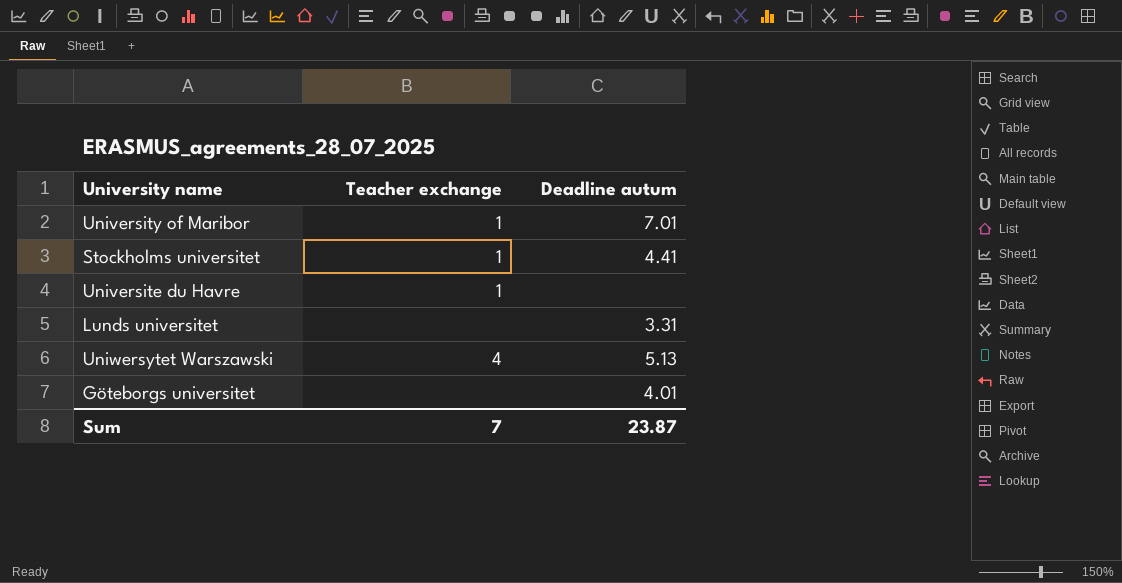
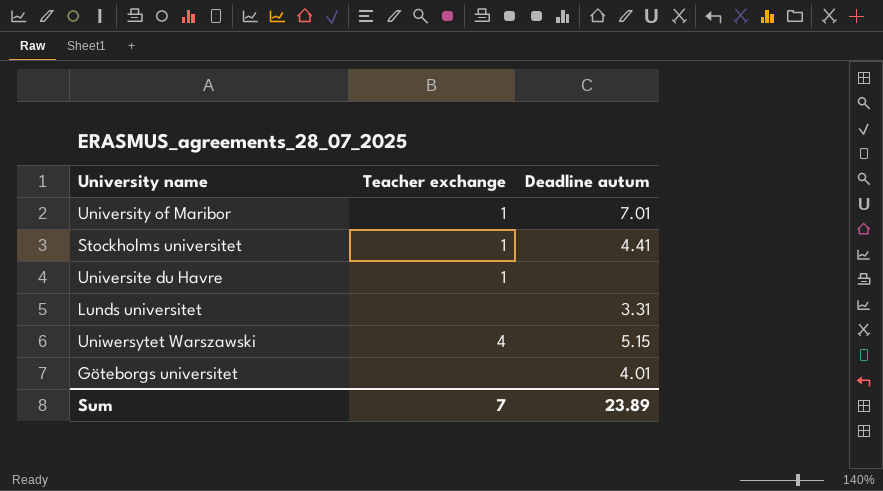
Uniwersytet Warszawski | Deadline autum: 5.13 -> 5.15
Sum | Deadline autum: 23.87 -> 23.89

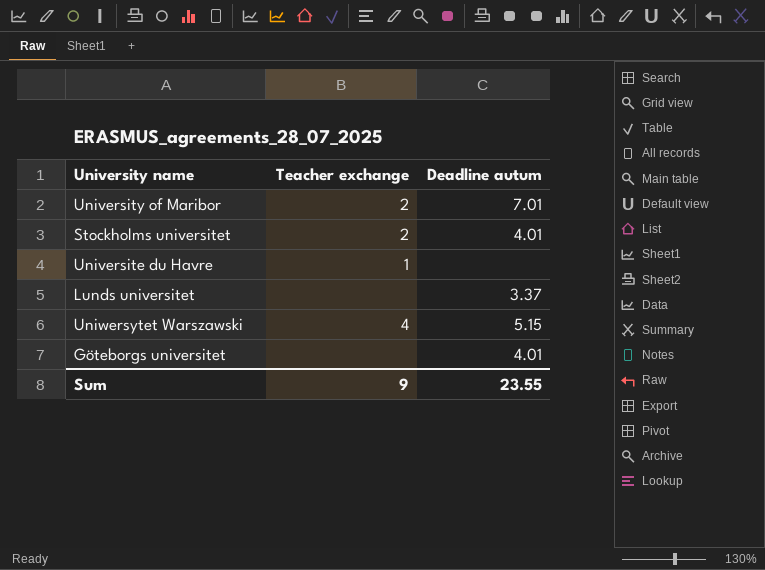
University of Maribor | Teacher exchange: 1 -> 2
Stockholms universitet | Teacher exchange: 1 -> 2
Stockholms universitet | Deadline autum: 4.41 -> 4.01
Lunds universitet | Deadline autum: 3.31 -> 3.37
Sum | Teacher exchange: 7 -> 9
Sum | Deadline autum: 23.89 -> 23.55

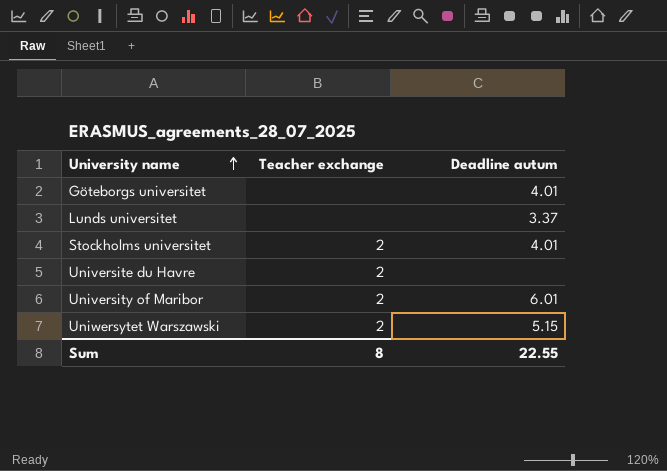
row order: none -> University name ascending
Universite du Havre | Teacher exchange: 1 -> 2
University of Maribor | Deadline autum: 7.01 -> 6.01
Uniwersytet Warszawski | Teacher exchange: 4 -> 2
Sum | Teacher exchange: 9 -> 8
Sum | Deadline autum: 23.55 -> 22.55

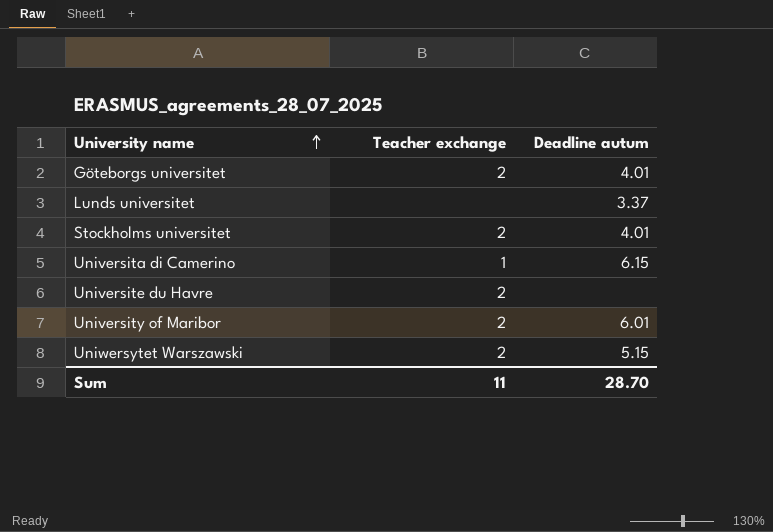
Göteborgs universitet | Teacher exchange: none -> 2
row Universita di Camerino: none -> 1 | 6.15
Sum | Teacher exchange: 8 -> 11
Sum | Deadline autum: 22.55 -> 28.70

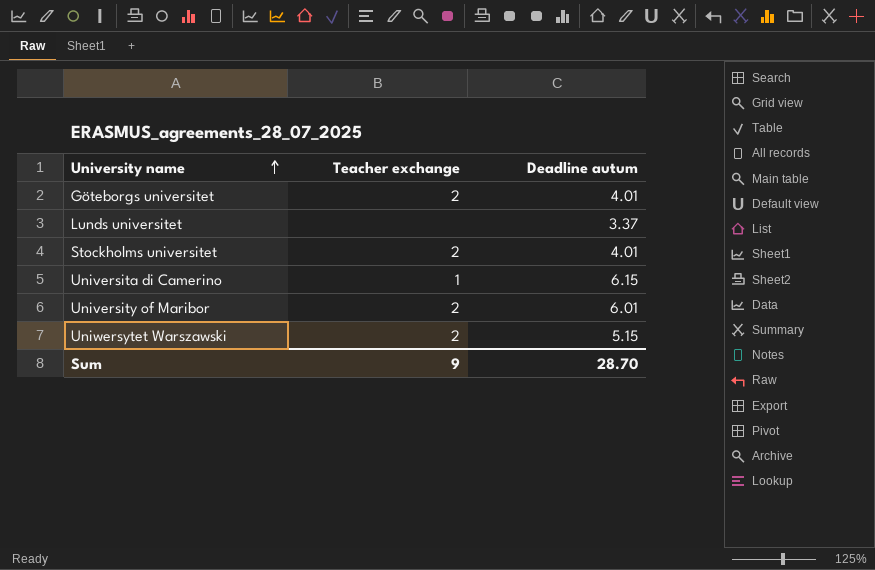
row Universite du Havre: 2 | none -> none
Sum | Teacher exchange: 11 -> 9

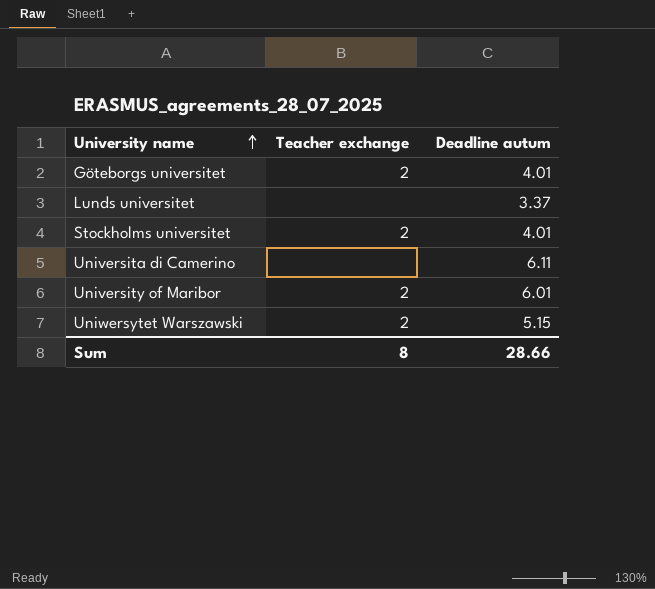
Universita di Camerino | Teacher exchange: 1 -> none
Universita di Camerino | Deadline autum: 6.15 -> 6.11
Sum | Teacher exchange: 9 -> 8
Sum | Deadline autum: 28.70 -> 28.66

